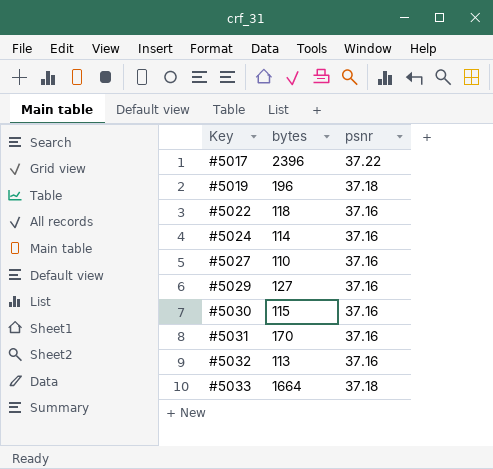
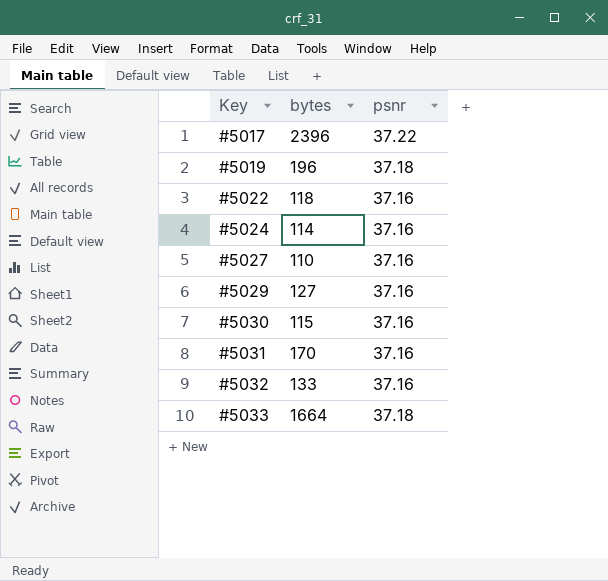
#5032 | bytes: 113 -> 133

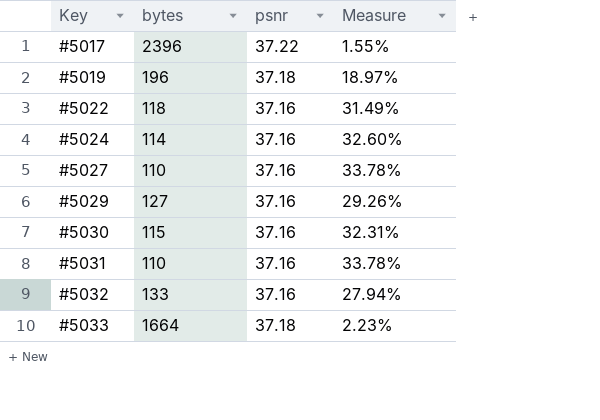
column Measure | formula: none -> [psnr] / [bytes]
#5031 | bytes: 170 -> 110

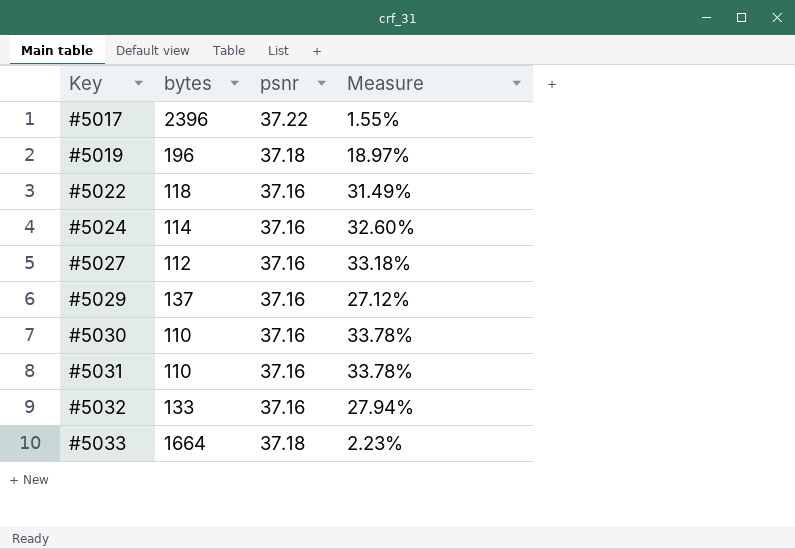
#5027 | bytes: 110 -> 112
#5027 | Measure: 33.78% -> 33.18%
#5029 | bytes: 127 -> 137
#5029 | Measure: 29.26% -> 27.12%
#5030 | bytes: 115 -> 110
#5030 | Measure: 32.31% -> 33.78%

